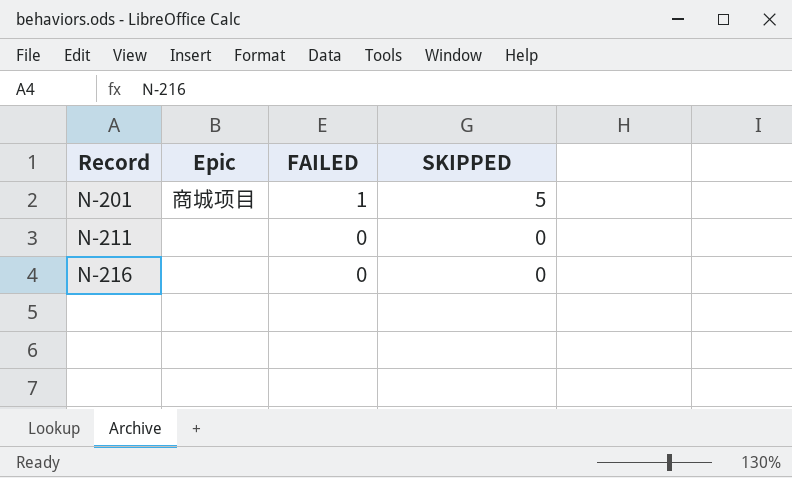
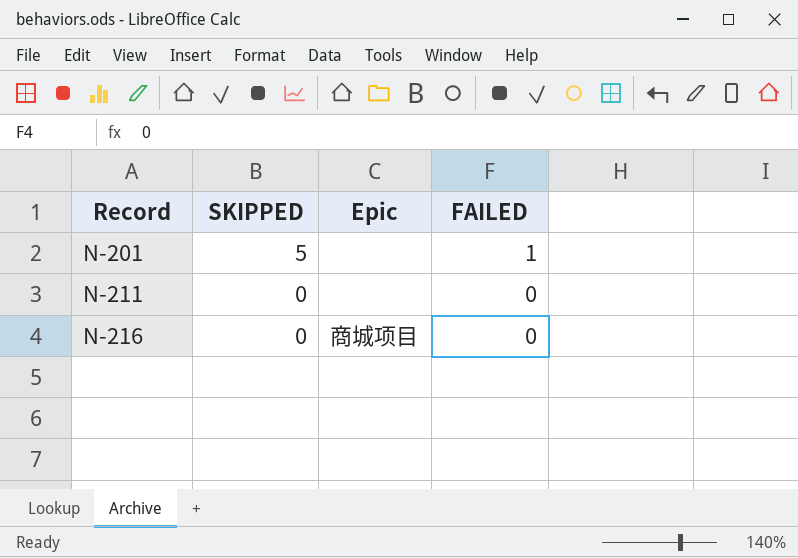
column SKIPPED | position: 4 -> 2
N-201 | Epic: 商城项目 -> none
N-216 | Epic: none -> 商城项目

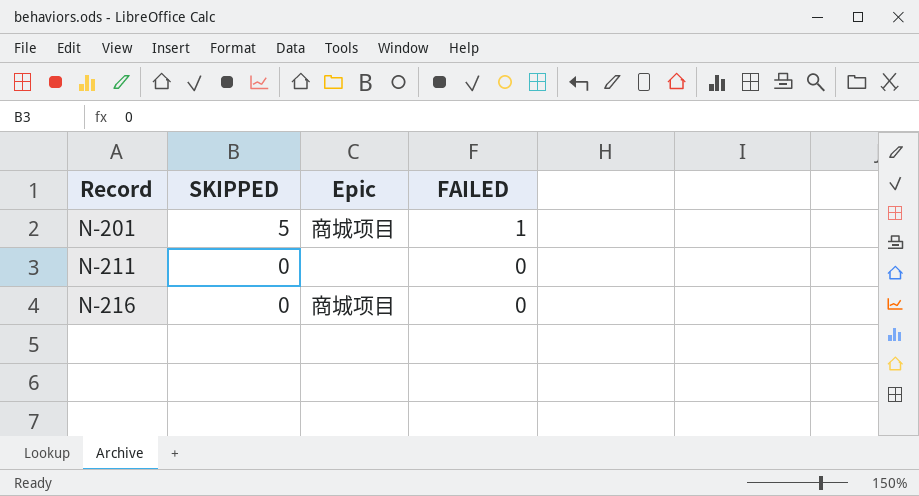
N-201 | Epic: none -> 商城项目

